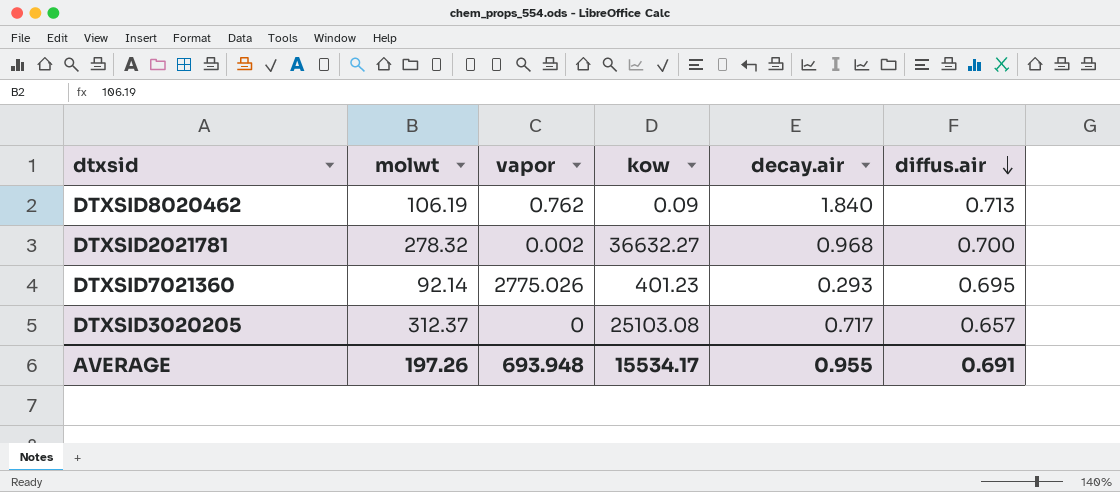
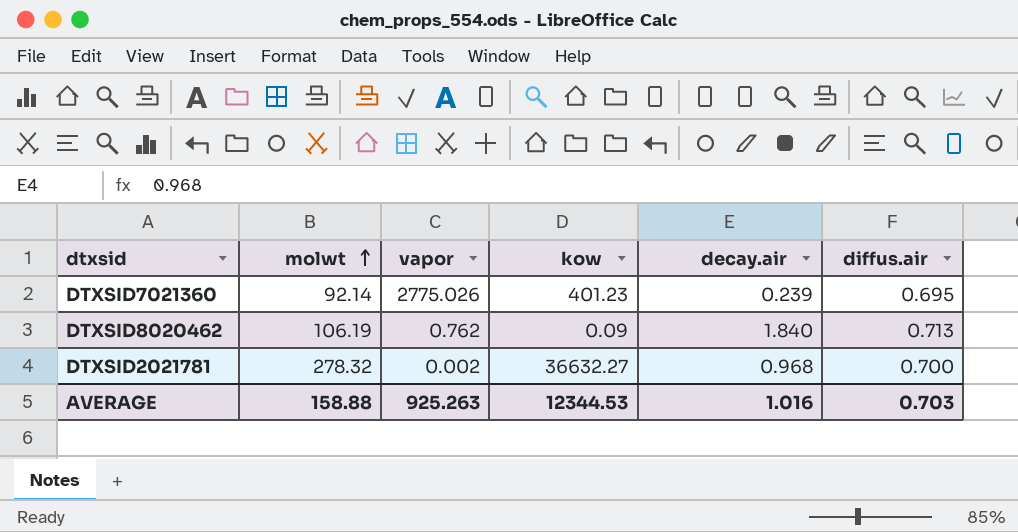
row order: diffus.air descending -> molwt ascending
row DTXSID3020205: 312.37 | 0 | 25103.08 | 0.717 | 0.657 -> none
DTXSID7021360 | decay.air: 0.293 -> 0.239
AVERAGE | molwt: 197.26 -> 158.88
AVERAGE | vapor: 693.948 -> 925.263
AVERAGE | kow: 15534.17 -> 12344.53
AVERAGE | decay.air: 0.955 -> 1.016
AVERAGE | diffus.air: 0.691 -> 0.703

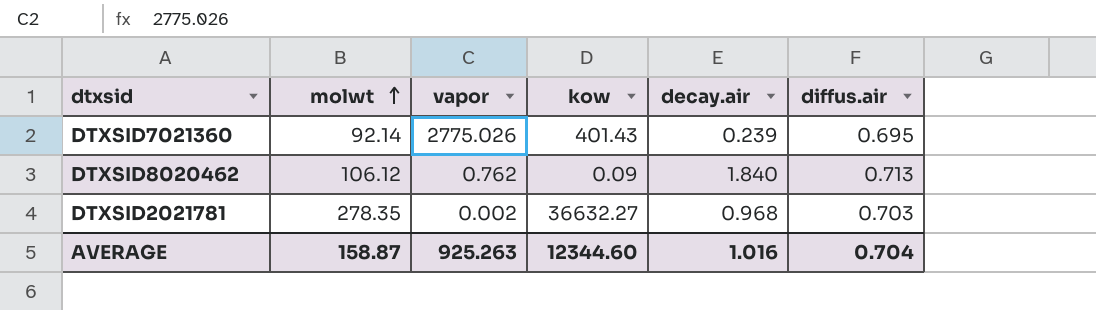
DTXSID7021360 | kow: 401.23 -> 401.43
DTXSID8020462 | molwt: 106.19 -> 106.12
DTXSID2021781 | molwt: 278.32 -> 278.35
DTXSID2021781 | diffus.air: 0.700 -> 0.703
AVERAGE | molwt: 158.88 -> 158.87
AVERAGE | kow: 12344.53 -> 12344.60
AVERAGE | diffus.air: 0.703 -> 0.704

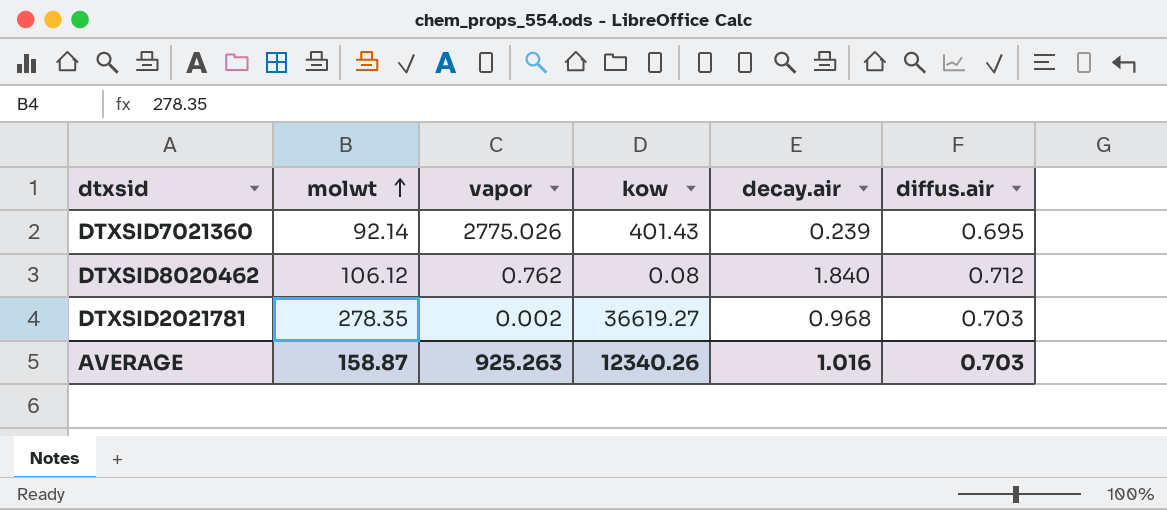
DTXSID8020462 | kow: 0.09 -> 0.08
DTXSID8020462 | diffus.air: 0.713 -> 0.712
DTXSID2021781 | kow: 36632.27 -> 36619.27
AVERAGE | kow: 12344.60 -> 12340.26
AVERAGE | diffus.air: 0.704 -> 0.703

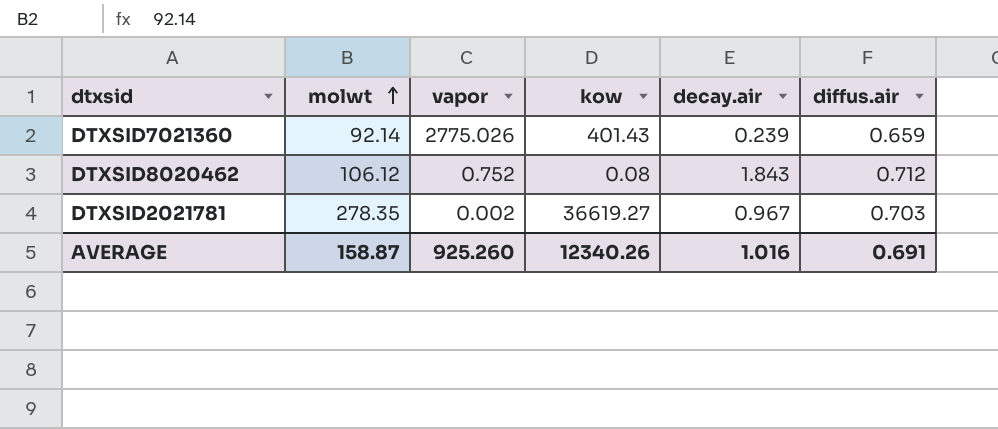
DTXSID7021360 | diffus.air: 0.695 -> 0.659
DTXSID8020462 | vapor: 0.762 -> 0.752
DTXSID8020462 | decay.air: 1.840 -> 1.843
DTXSID2021781 | decay.air: 0.968 -> 0.967
AVERAGE | vapor: 925.263 -> 925.260
AVERAGE | diffus.air: 0.703 -> 0.691

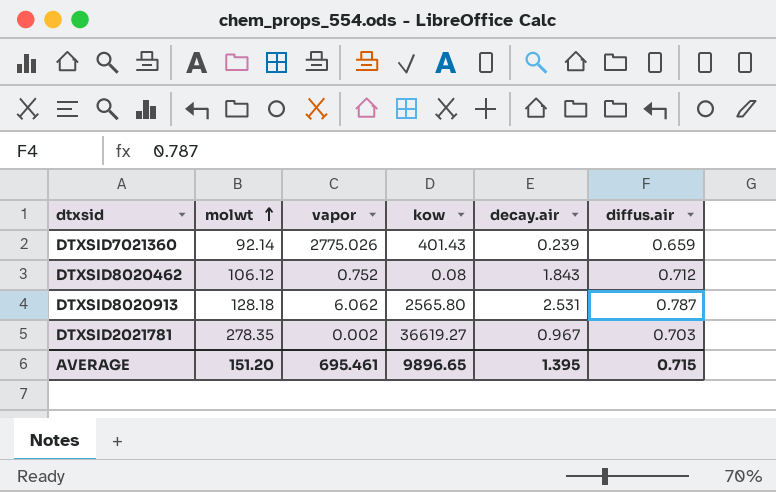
row DTXSID8020913: none -> 128.18 | 6.062 | 2565.80 | 2.531 | 0.787
AVERAGE | molwt: 158.87 -> 151.20
AVERAGE | vapor: 925.260 -> 695.461
AVERAGE | kow: 12340.26 -> 9896.65
AVERAGE | decay.air: 1.016 -> 1.395
AVERAGE | diffus.air: 0.691 -> 0.715

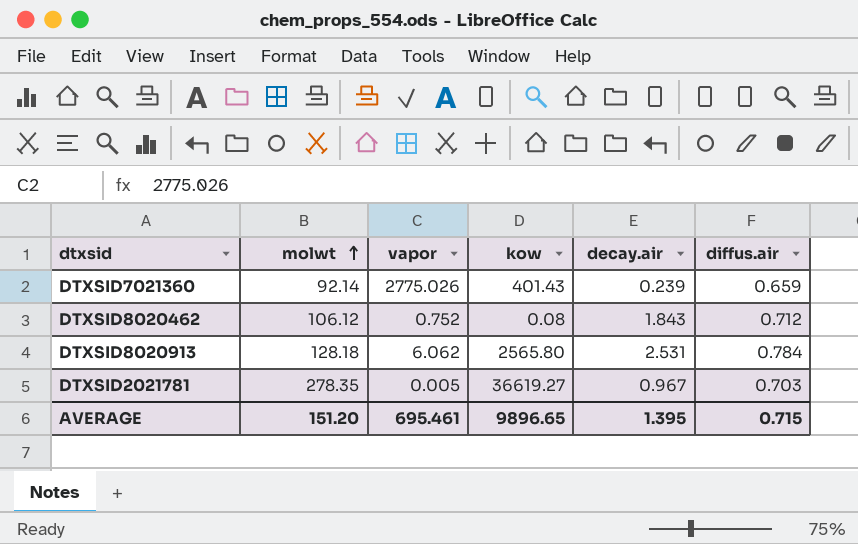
DTXSID8020913 | diffus.air: 0.787 -> 0.784
DTXSID2021781 | vapor: 0.002 -> 0.005

